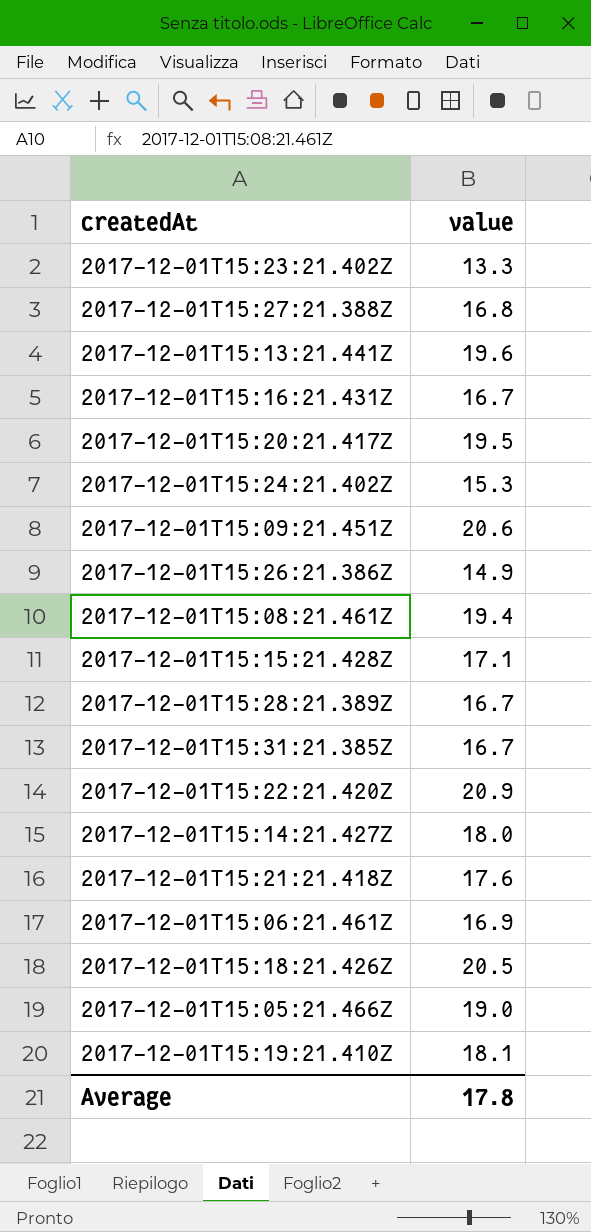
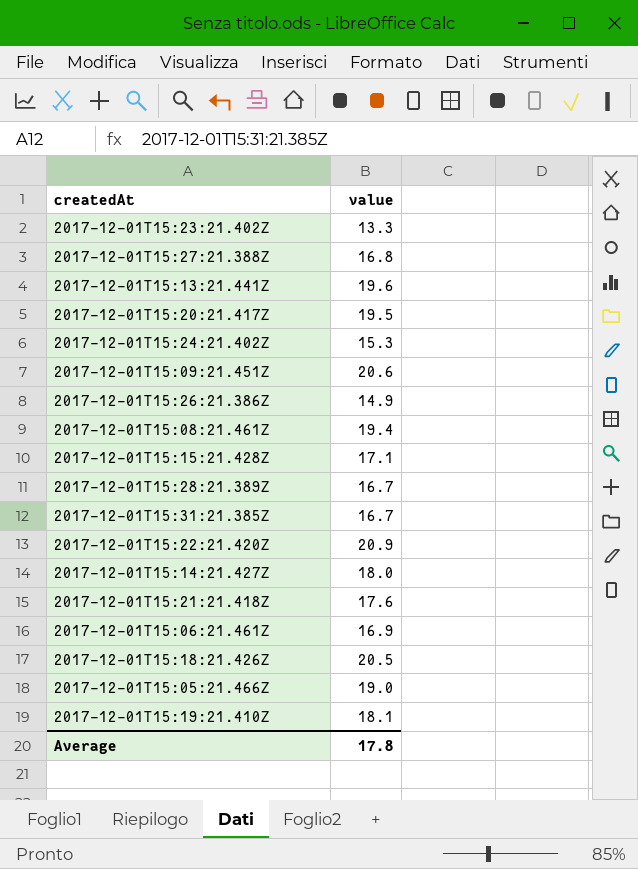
row 2017-12-01T15:16:21.431Z: 16.7 -> none

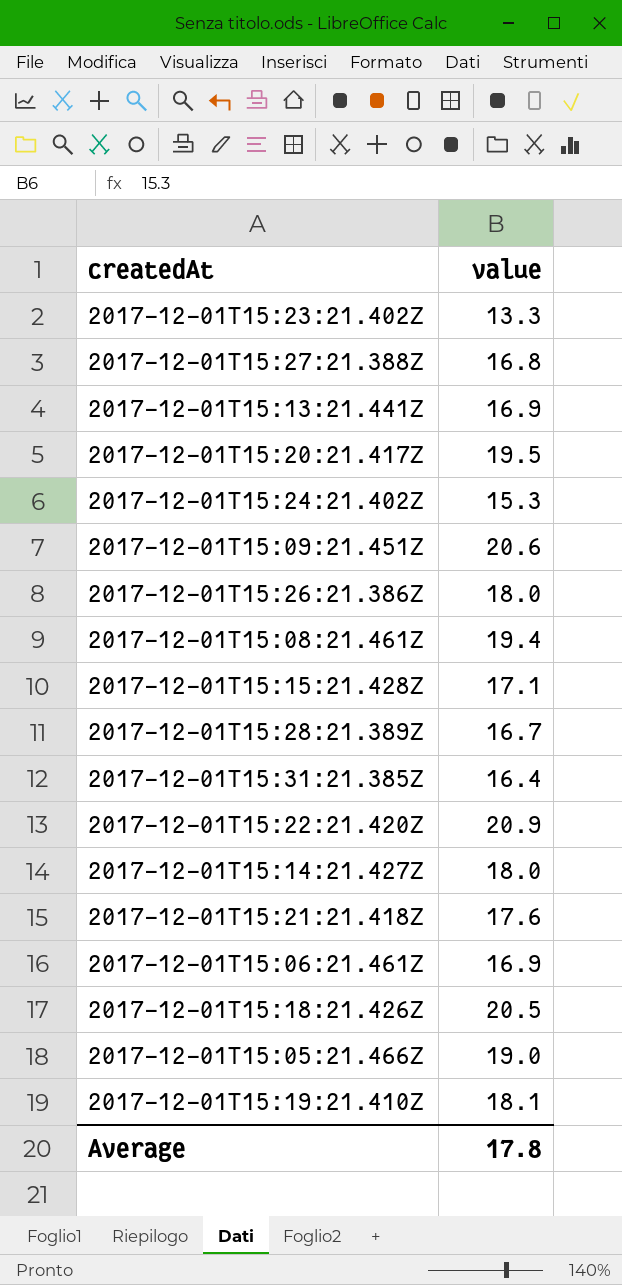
2017-12-01T15:13:21.441Z | value: 19.6 -> 16.9
2017-12-01T15:26:21.386Z | value: 14.9 -> 18.0
2017-12-01T15:31:21.385Z | value: 16.7 -> 16.4

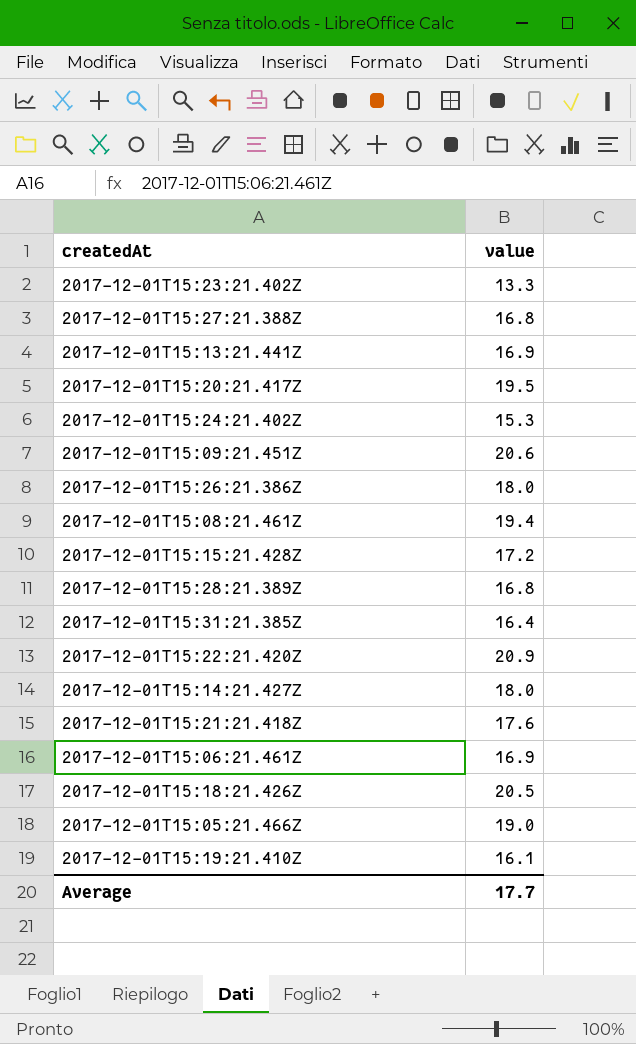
2017-12-01T15:15:21.428Z | value: 17.1 -> 17.2
2017-12-01T15:28:21.389Z | value: 16.7 -> 16.8
2017-12-01T15:19:21.410Z | value: 18.1 -> 16.1
Average | value: 17.8 -> 17.7

